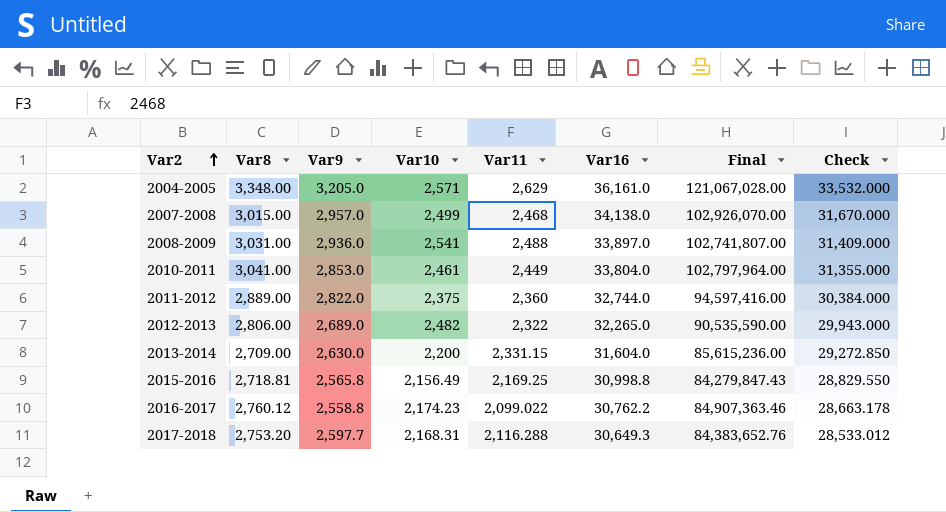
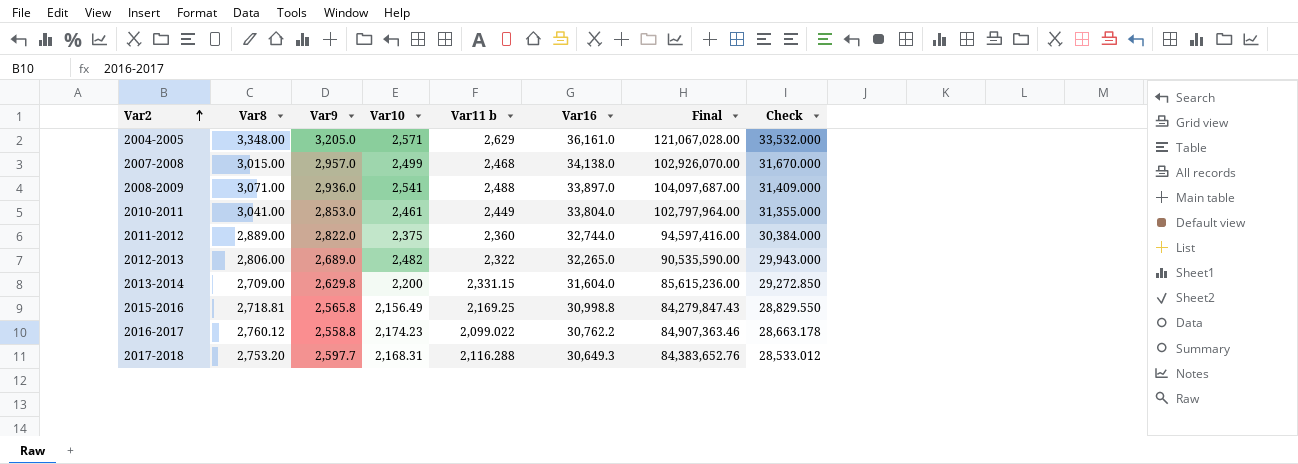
column name: Var11 -> Var11 b
2008-2009 | Var8: 3,031.00 -> 3,071.00
2008-2009 | Final: 102,741,807.00 -> 104,097,687.00
2013-2014 | Var9: 2,630.0 -> 2,629.8

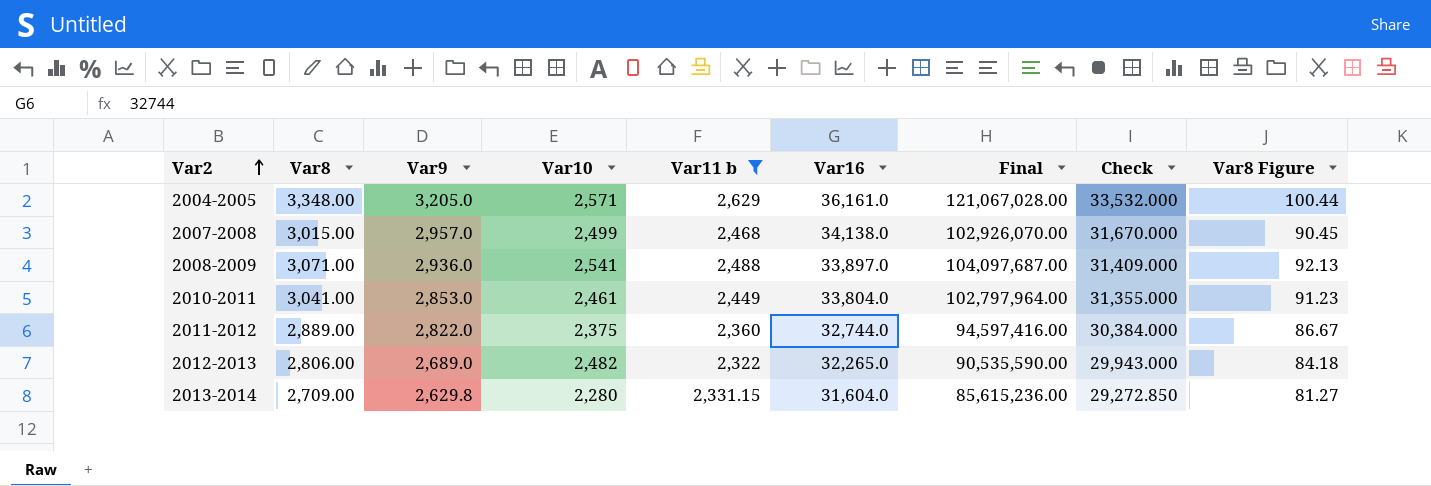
filter: none -> Var11 b >= 2,322
column Var8 Figure | formula: none -> [Var8] * 0.03
2013-2014 | Var10: 2,200 -> 2,280

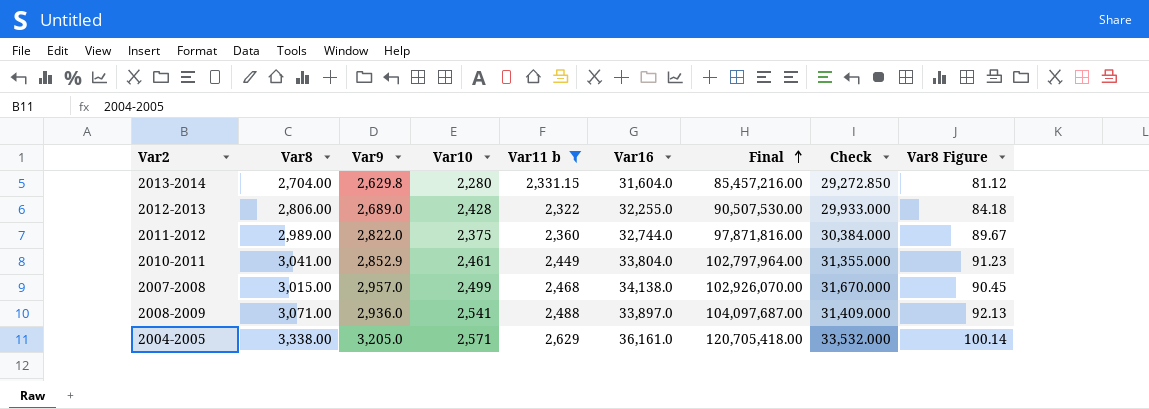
row order: Var2 ascending -> Final ascending
2013-2014 | Var8: 2,709.00 -> 2,704.00
2013-2014 | Final: 85,615,236.00 -> 85,457,216.00
2013-2014 | Var8 Figure: 81.27 -> 81.12
2012-2013 | Var10: 2,482 -> 2,428
2012-2013 | Var16: 32,265.0 -> 32,255.0
2012-2013 | Final: 90,535,590.00 -> 90,507,530.00
2012-2013 | Check: 29,943.000 -> 29,933.000
2011-2012 | Var8: 2,889.00 -> 2,989.00
2011-2012 | Final: 94,597,416.00 -> 97,871,816.00
2011-2012 | Var8 Figure: 86.67 -> 89.67
2010-2011 | Var9: 2,853.0 -> 2,852.9
2004-2005 | Var8: 3,348.00 -> 3,338.00
2004-2005 | Final: 121,067,028.00 -> 120,705,418.00
2004-2005 | Var8 Figure: 100.44 -> 100.14

